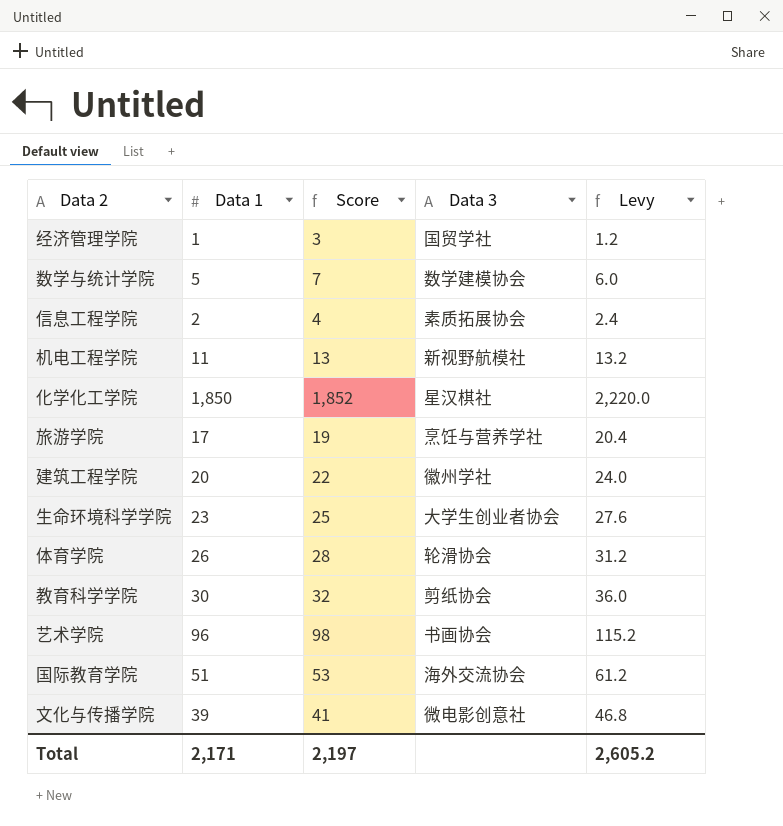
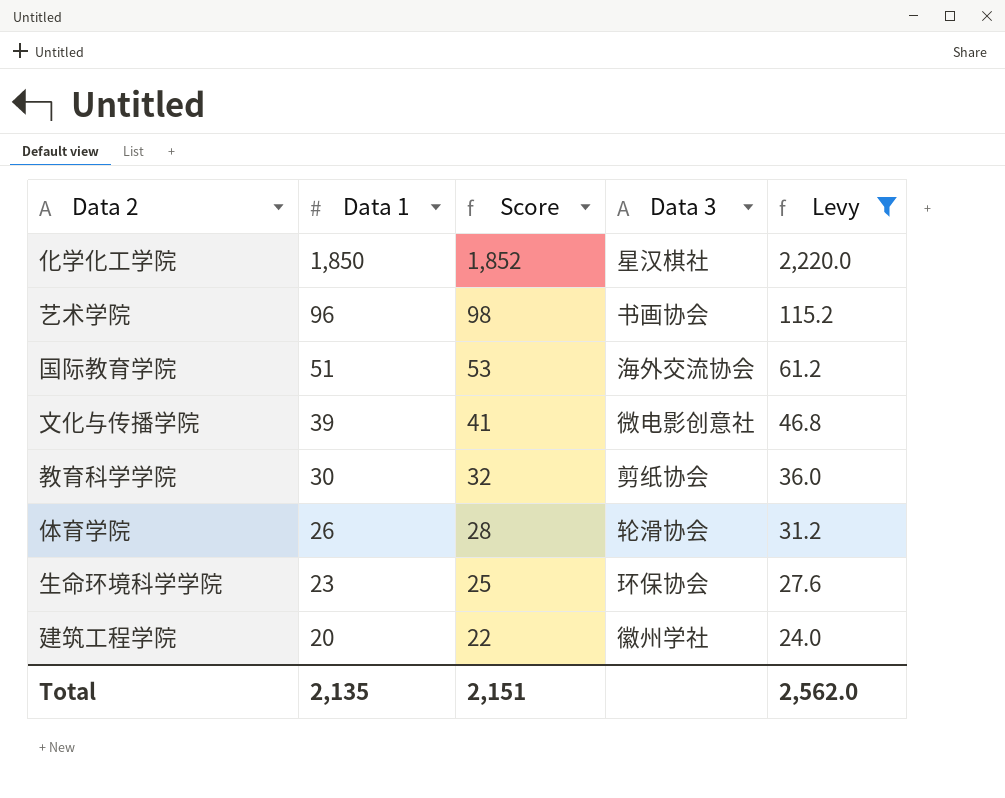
filter: none -> Levy >= 24.0
row order: none -> Data 1 descending
生命环境科学学院 | Data 3: 大学生创业者协会 -> 环保协会
Total | Data 1: 2,171 -> 2,135
Total | Score: 2,197 -> 2,151
Total | Levy: 2,605.2 -> 2,562.0

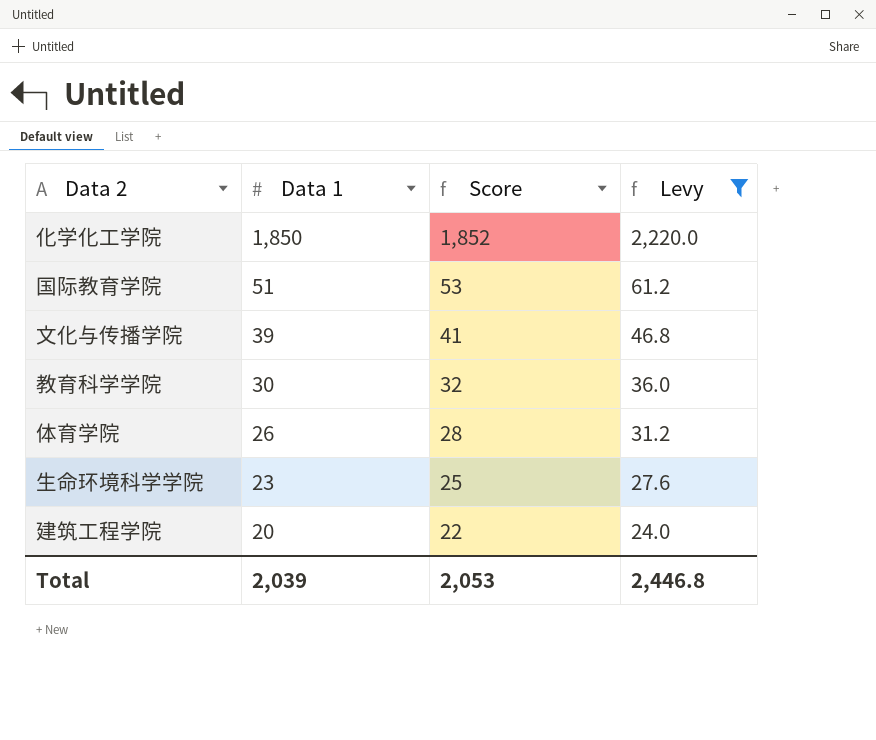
column Data 3 | position: 4 -> none
row 艺术学院: 96 | 98 | 书画协会 | 115.2 -> none
Total | Data 1: 2,135 -> 2,039
Total | Score: 2,151 -> 2,053
Total | Levy: 2,562.0 -> 2,446.8

